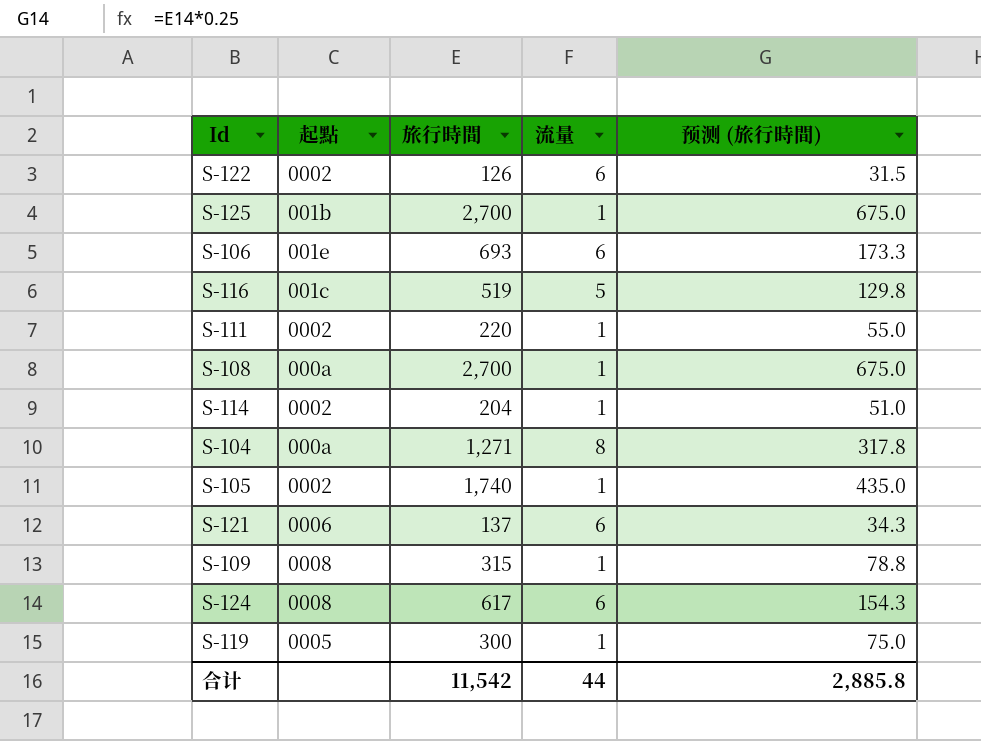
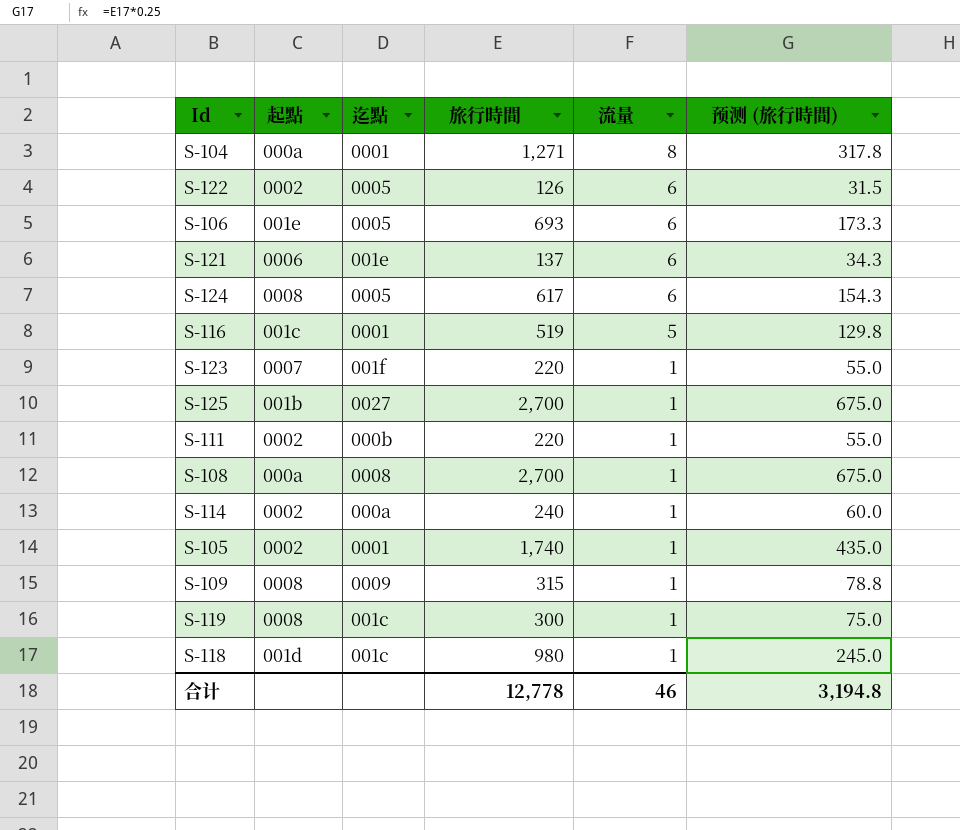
row order: none -> 流量 descending
column 迄點 | position: none -> 3
row S-123: none -> 0007 | 001f | 220 | 1 | 55.0
S-114 | 旅行時間: 204 -> 240
S-114 | 预测 (旅行時間): 51.0 -> 60.0
S-119 | 起點: 0005 -> 0008
row S-118: none -> 001d | 001c | 980 | 1 | 245.0
合计 | 旅行時間: 11,542 -> 12,778
合计 | 流量: 44 -> 46
合计 | 预测 (旅行時間): 2,885.8 -> 3,194.8

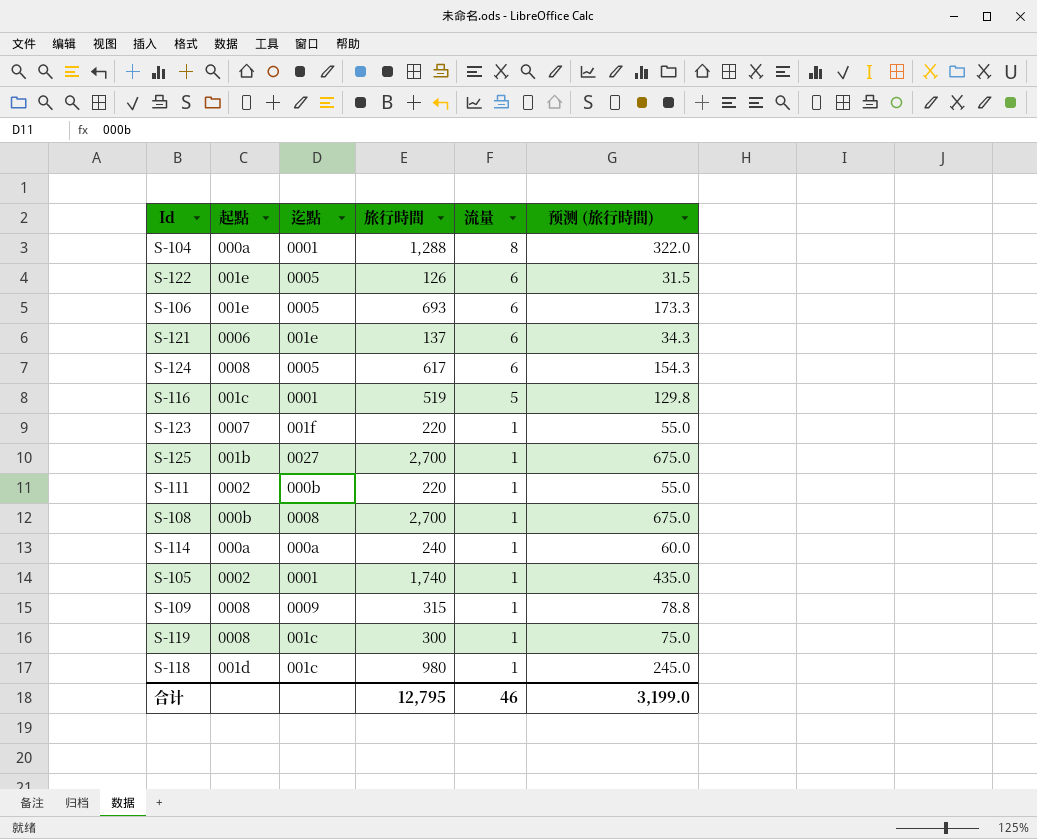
S-104 | 旅行時間: 1,271 -> 1,288
S-104 | 预测 (旅行時間): 317.8 -> 322.0
S-122 | 起點: 0002 -> 001e
S-108 | 起點: 000a -> 000b
S-114 | 起點: 0002 -> 000a
合计 | 旅行時間: 12,778 -> 12,795
合计 | 预测 (旅行時間): 3,194.8 -> 3,199.0

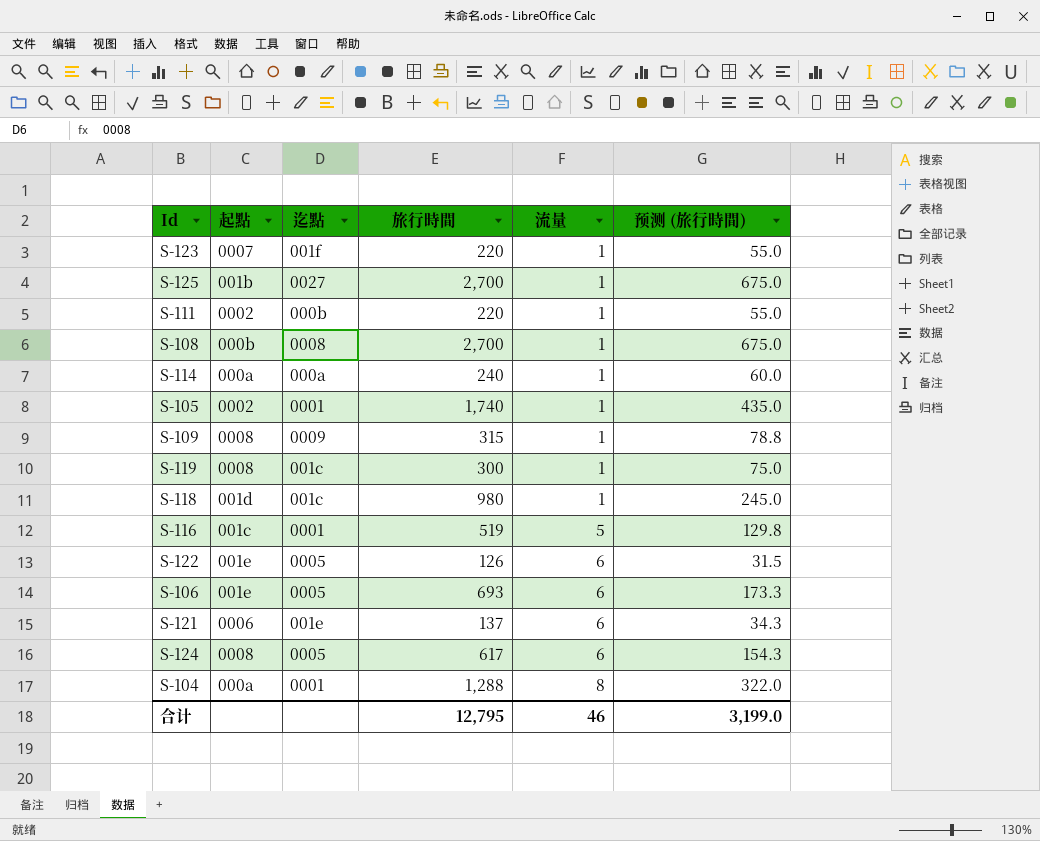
row order: 流量 descending -> 流量 ascending

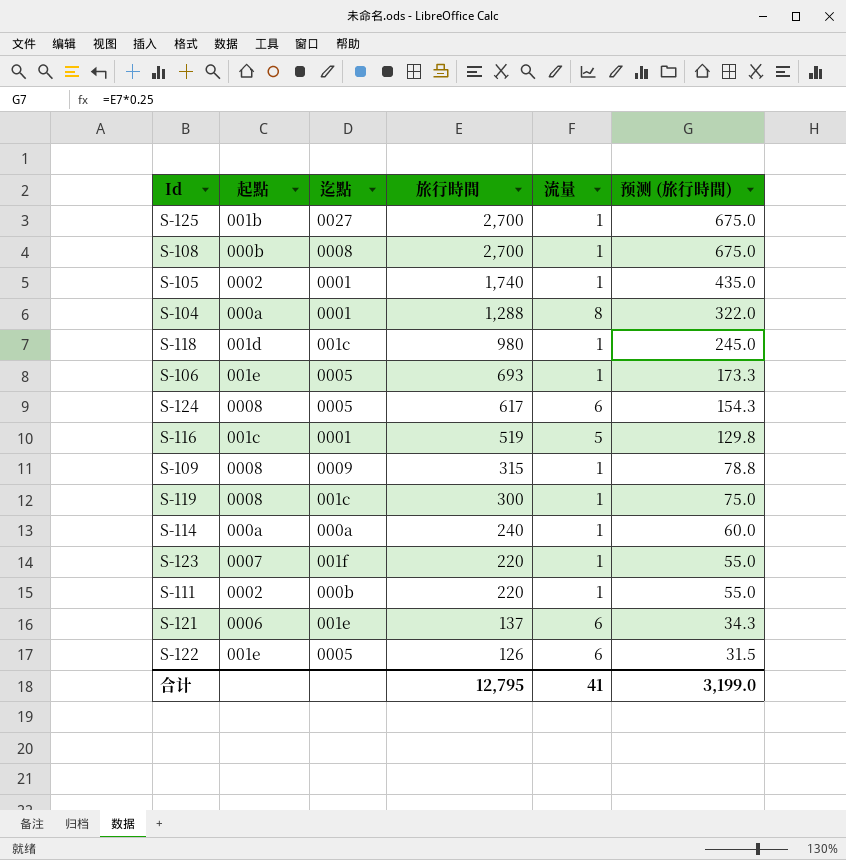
row order: 流量 ascending -> 旅行時間 descending
S-106 | 流量: 6 -> 1
合计 | 流量: 46 -> 41

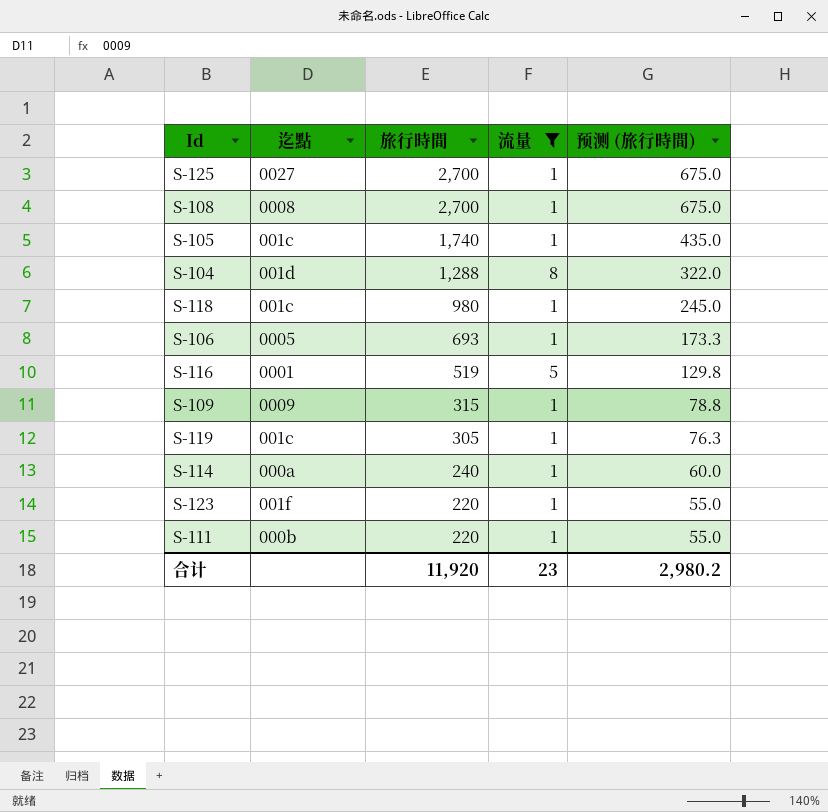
filter: none -> 流量 != 6
column 起點 | position: 2 -> none
S-105 | 迄點: 0001 -> 001c
S-104 | 迄點: 0001 -> 001d
S-119 | 旅行時間: 300 -> 305
S-119 | 预测 (旅行時間): 75.0 -> 76.3
合计 | 旅行時間: 12,795 -> 11,920
合计 | 流量: 41 -> 23
合计 | 预测 (旅行時間): 3,199.0 -> 2,980.2

